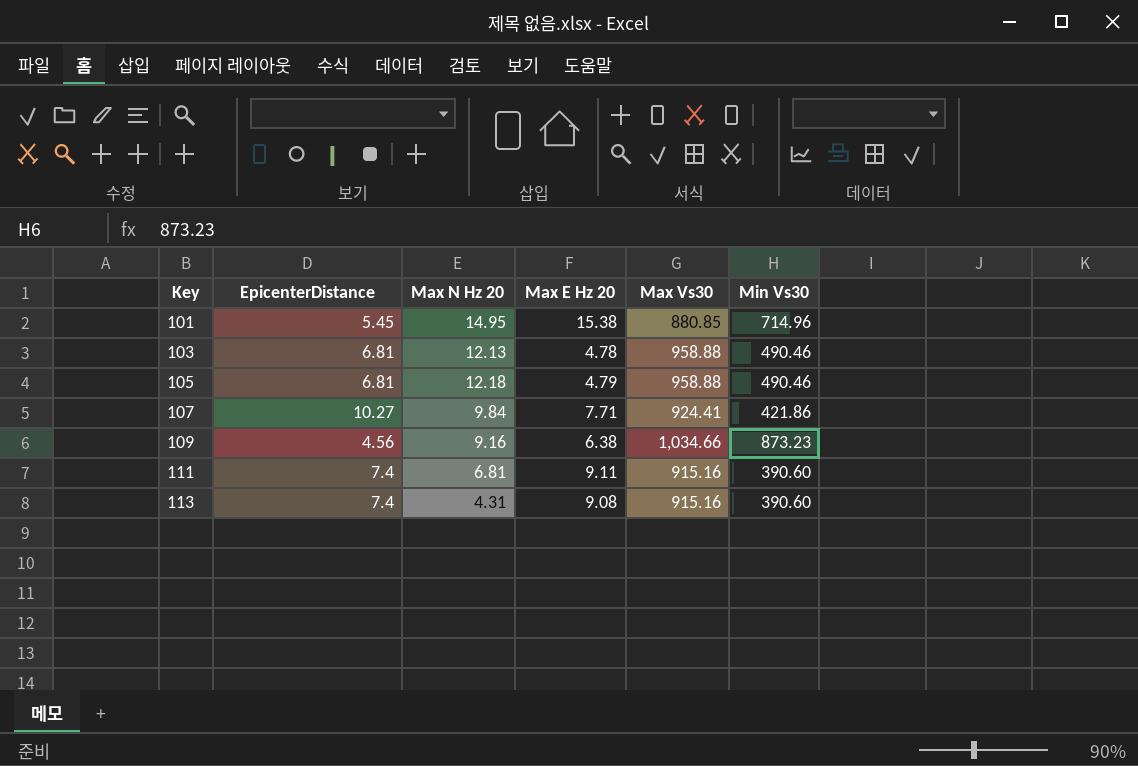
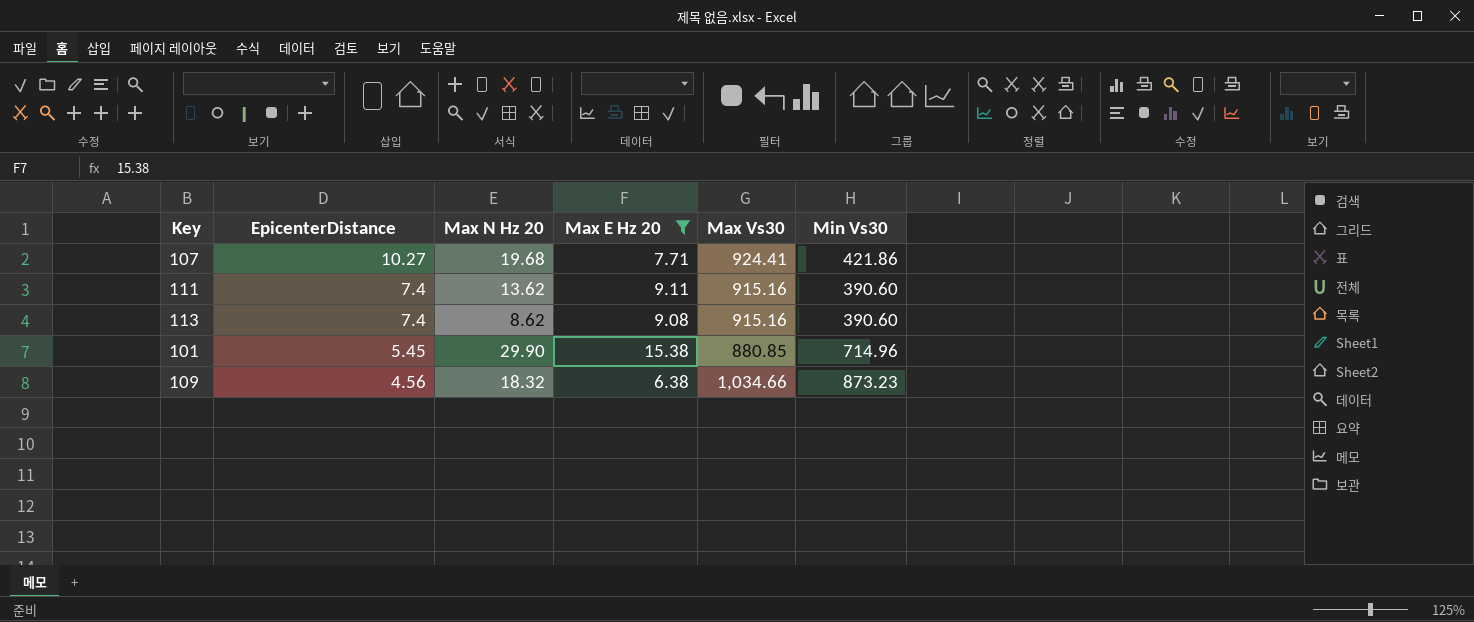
filter: none -> Max E Hz 20 >= 6.38
row order: Key ascending -> EpicenterDistance descending
107 | Max N Hz 20: 9.84 -> 19.68
111 | Max N Hz 20: 6.81 -> 13.62
113 | Max N Hz 20: 4.31 -> 8.62
101 | Max N Hz 20: 14.95 -> 29.90
109 | Max N Hz 20: 9.16 -> 18.32

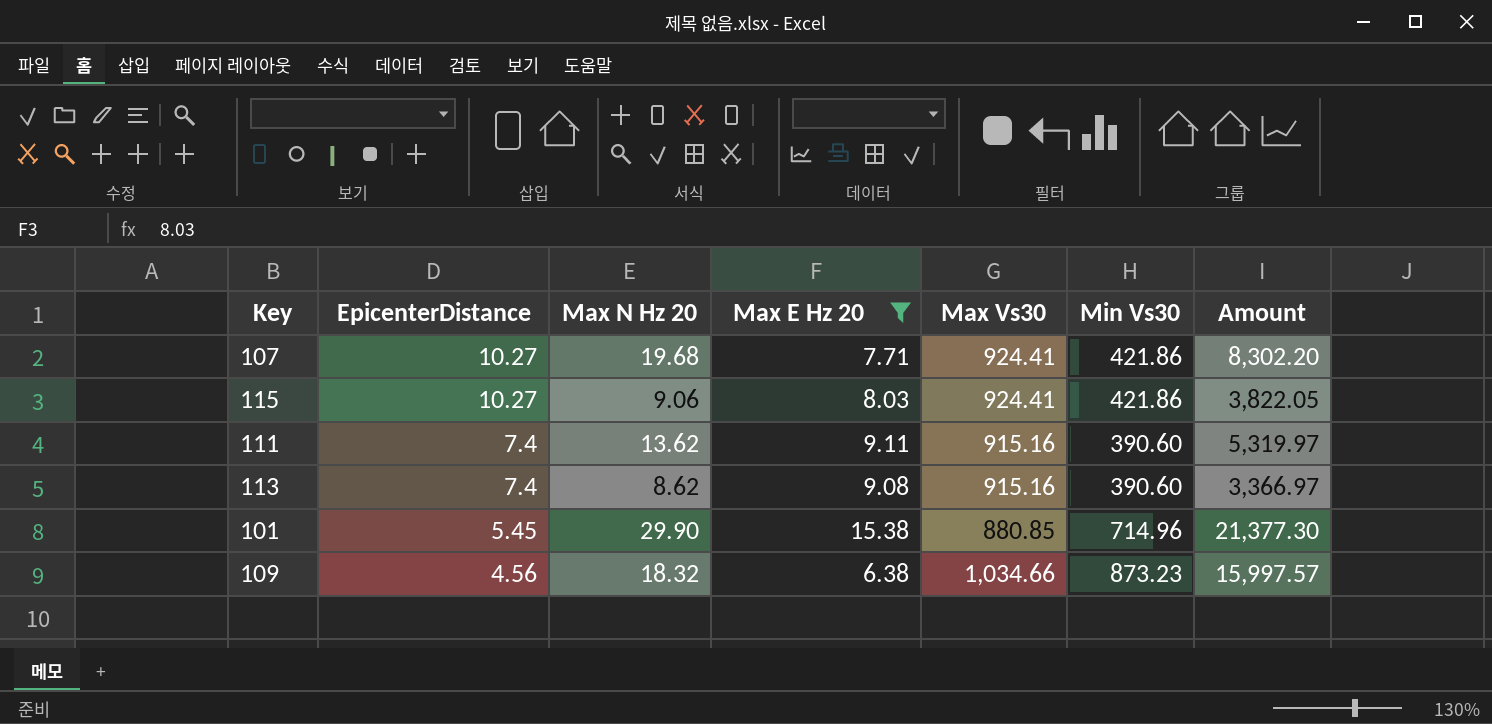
column Amount | formula: none -> [Max N Hz 20] * [Min Vs30]
row 115: none -> 10.27 | 9.06 | 8.03 | 924.41 | 421.86 | 3,822.05

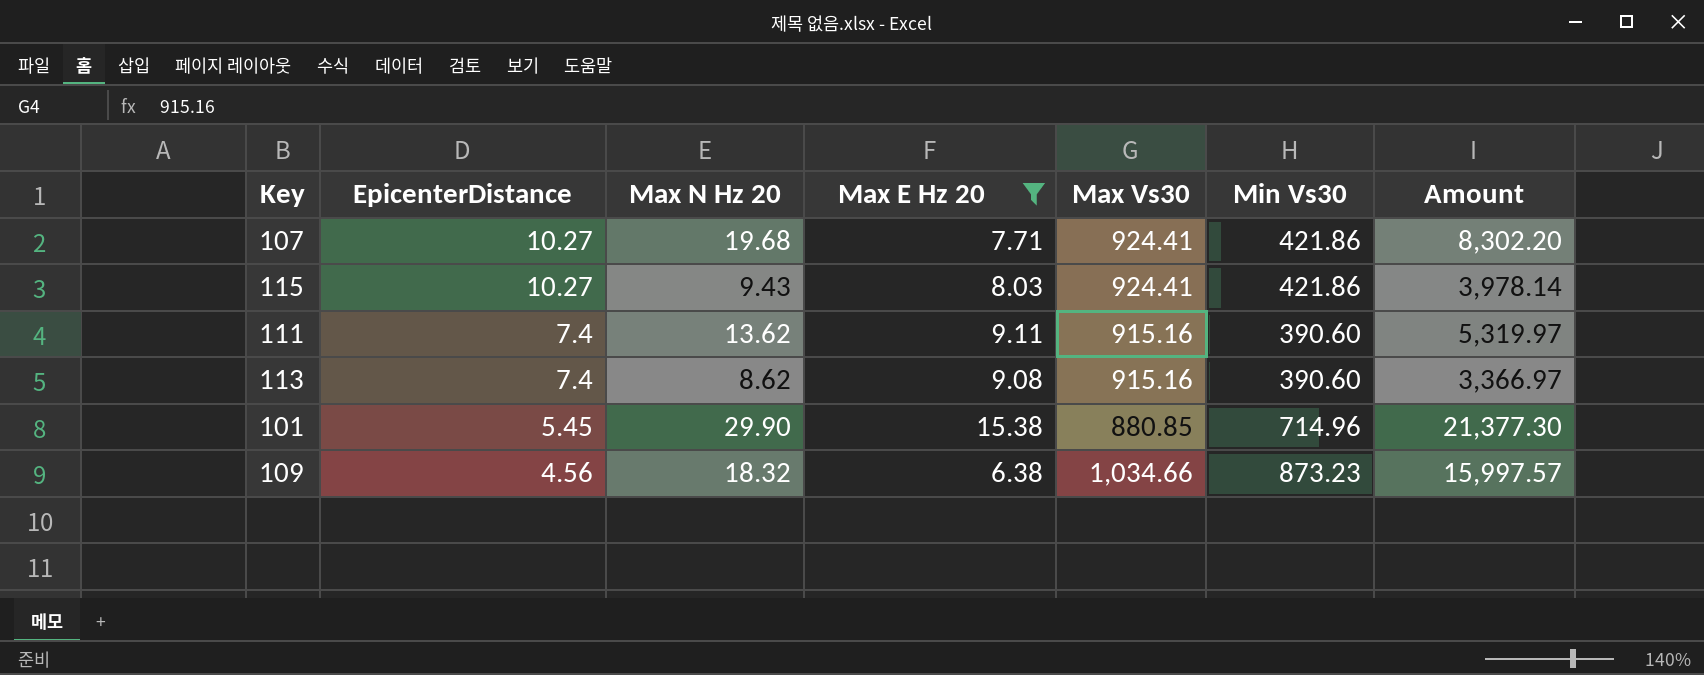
115 | Max N Hz 20: 9.06 -> 9.43
115 | Amount: 3,822.05 -> 3,978.14

